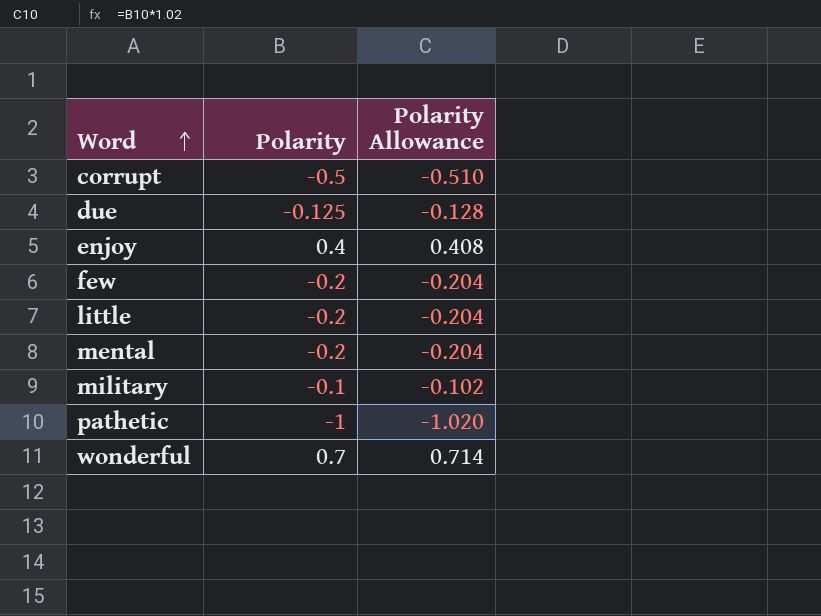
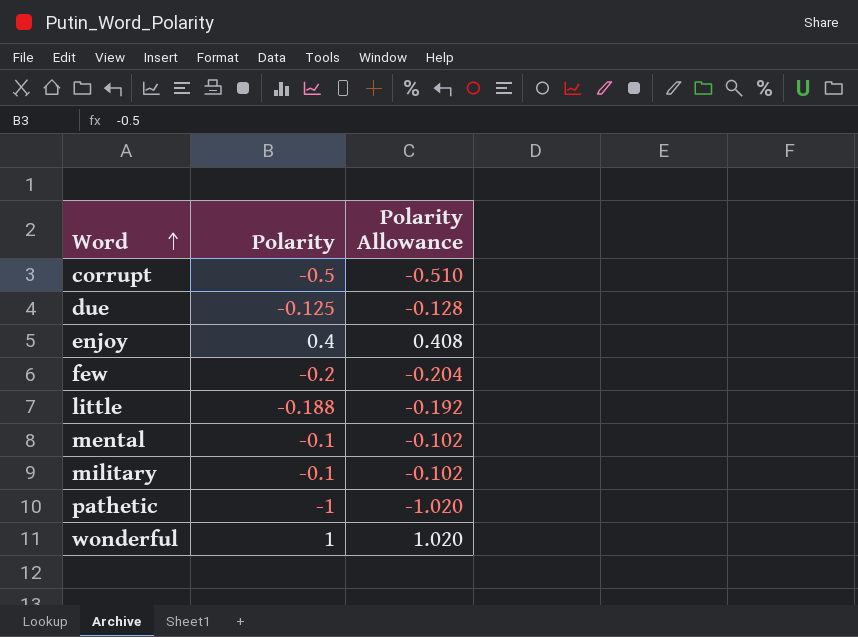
little | Polarity: -0.2 -> -0.188
little | Polarity Allowance: -0.204 -> -0.192
mental | Polarity: -0.2 -> -0.1
mental | Polarity Allowance: -0.204 -> -0.102
wonderful | Polarity: 0.7 -> 1
wonderful | Polarity Allowance: 0.714 -> 1.020

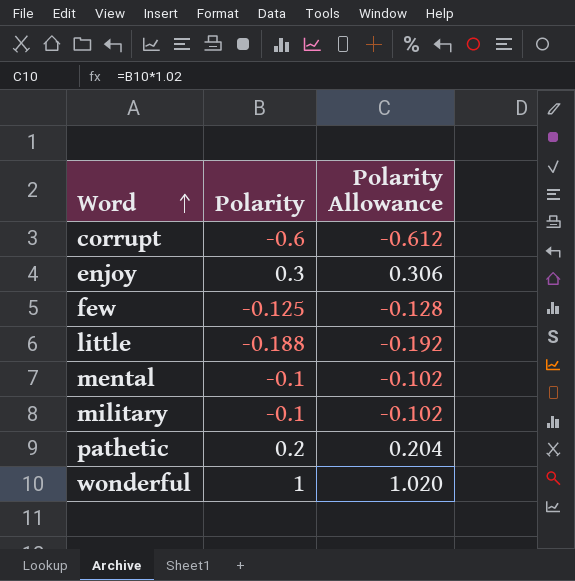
row due: -0.125 | -0.128 -> none
corrupt | Polarity: -0.5 -> -0.6
corrupt | Polarity Allowance: -0.510 -> -0.612
enjoy | Polarity: 0.4 -> 0.3
enjoy | Polarity Allowance: 0.408 -> 0.306
few | Polarity: -0.2 -> -0.125
few | Polarity Allowance: -0.204 -> -0.128
pathetic | Polarity: -1 -> 0.2
pathetic | Polarity Allowance: -1.020 -> 0.204

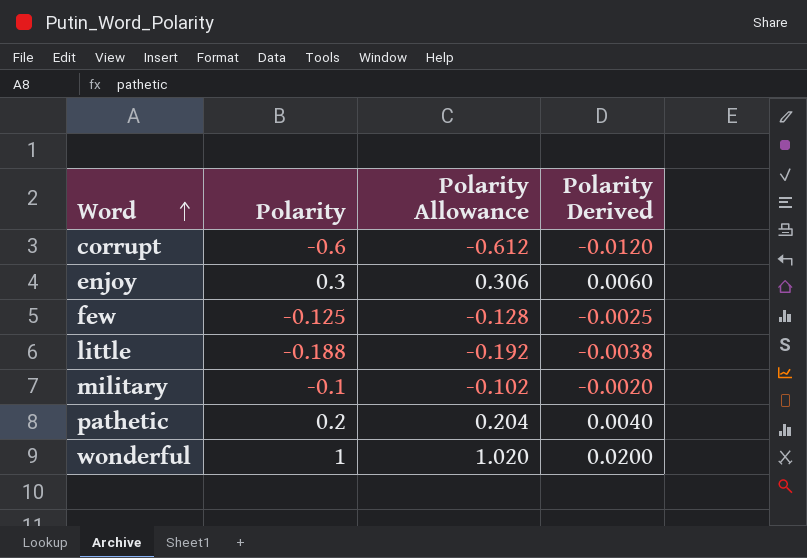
column Polarity Derived | formula: none -> [Polarity] * 0.02
row mental: -0.1 | -0.102 -> none

